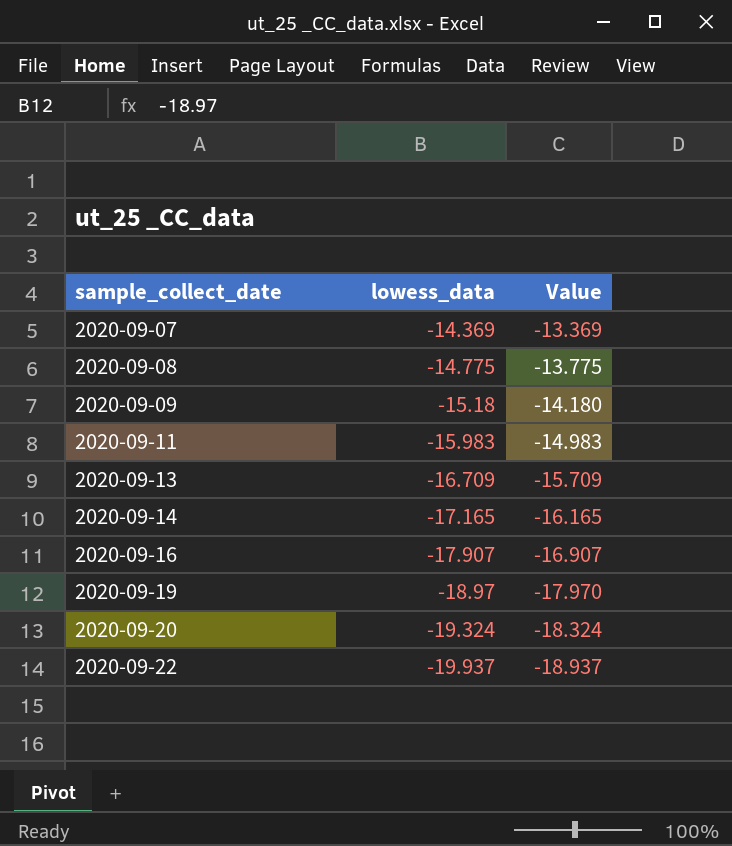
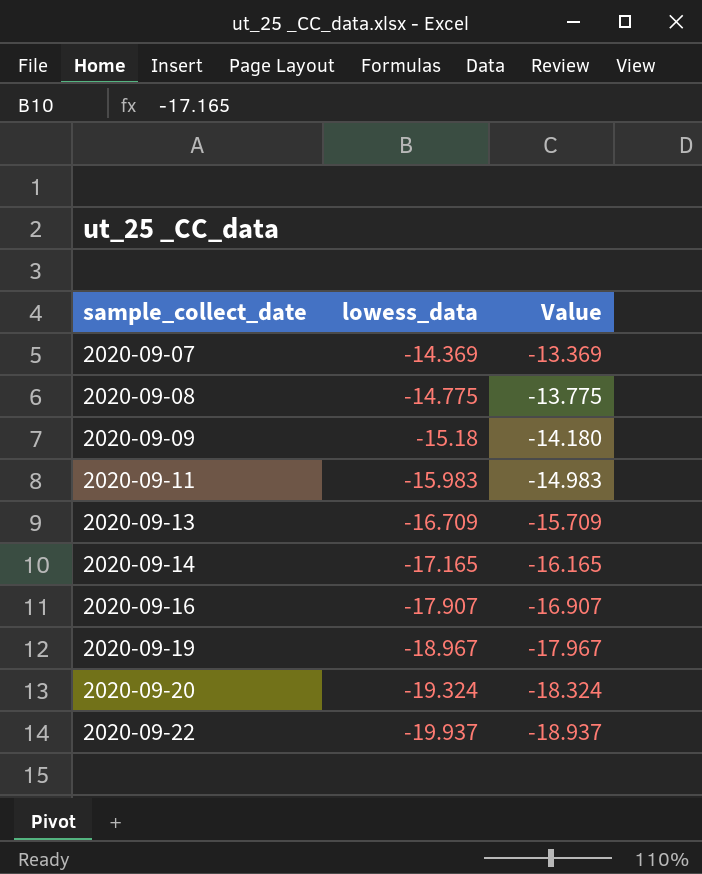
2020-09-19 | lowess_data: -18.97 -> -18.967
2020-09-19 | Value: -17.970 -> -17.967

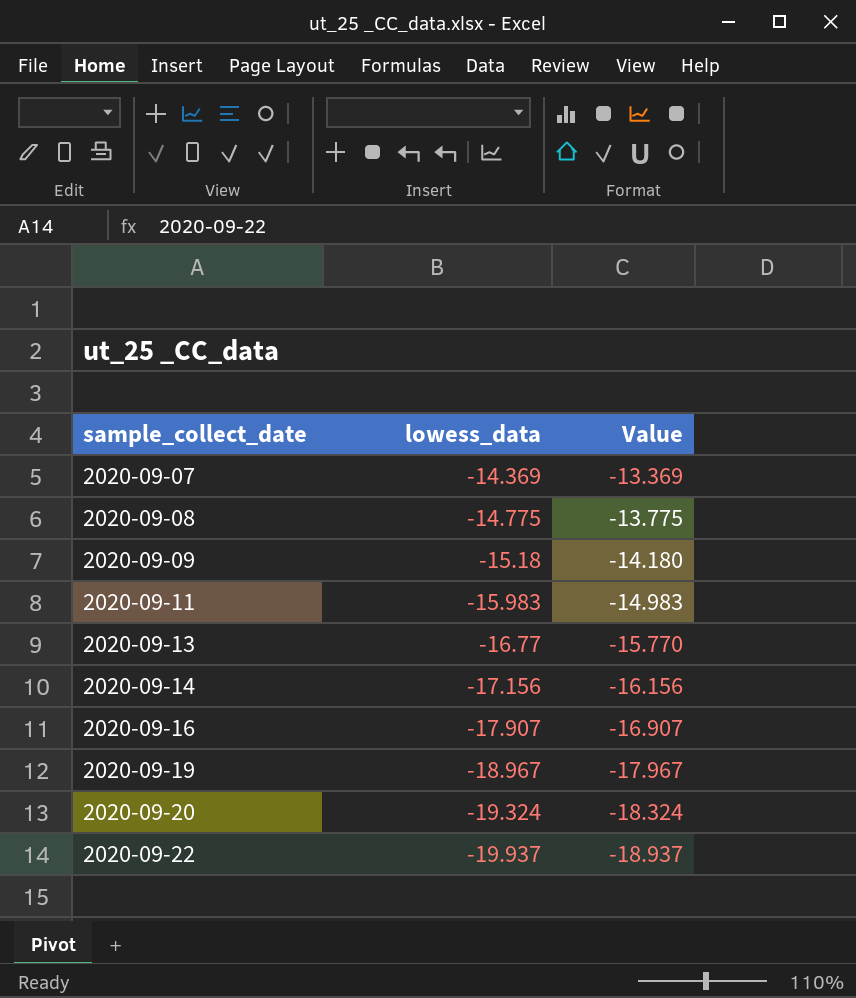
2020-09-13 | lowess_data: -16.709 -> -16.77
2020-09-13 | Value: -15.709 -> -15.770
2020-09-14 | lowess_data: -17.165 -> -17.156
2020-09-14 | Value: -16.165 -> -16.156

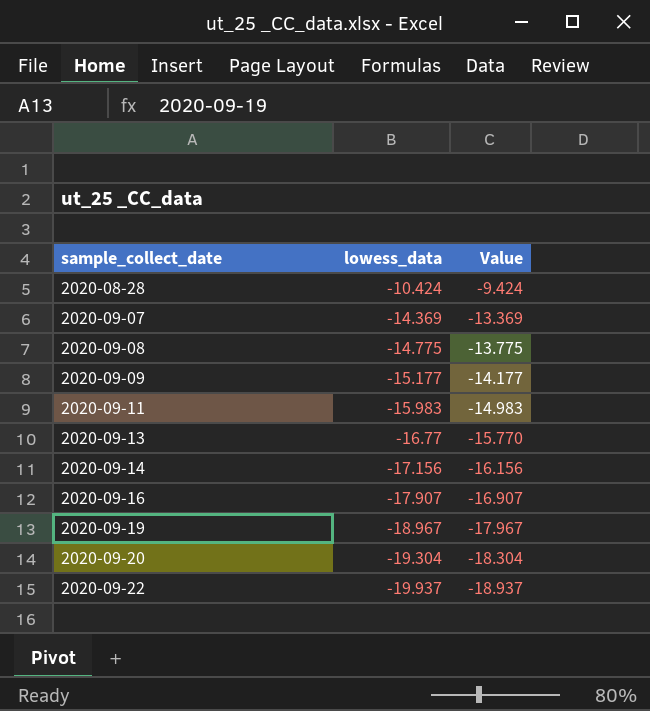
row 2020-08-28: none -> -10.424 | -9.424
2020-09-09 | lowess_data: -15.18 -> -15.177
2020-09-09 | Value: -14.180 -> -14.177
2020-09-20 | lowess_data: -19.324 -> -19.304
2020-09-20 | Value: -18.324 -> -18.304

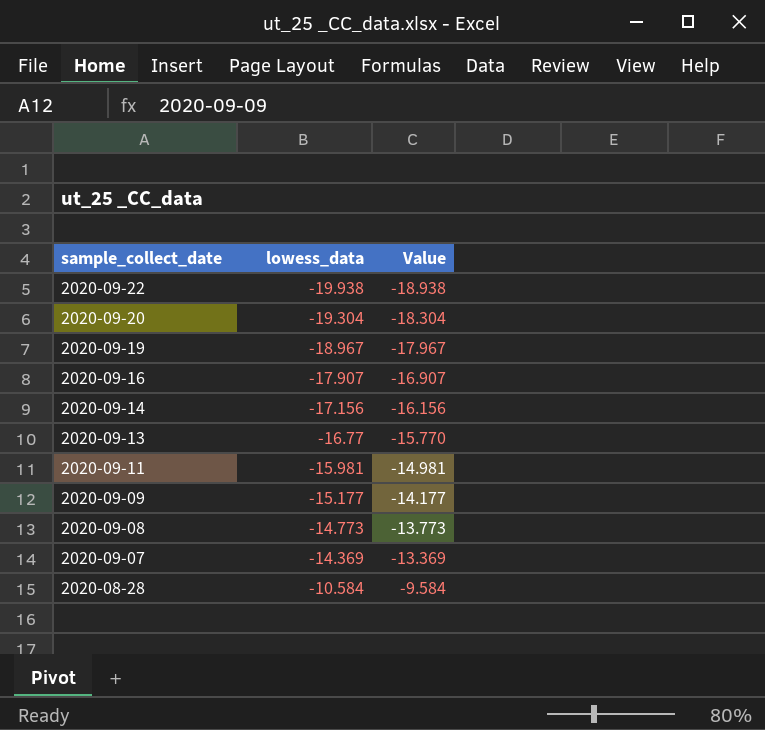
row order: sample_collect_date ascending -> sample_collect_date descending
2020-09-22 | lowess_data: -19.937 -> -19.938
2020-09-22 | Value: -18.937 -> -18.938
2020-09-11 | lowess_data: -15.983 -> -15.981
2020-09-11 | Value: -14.983 -> -14.981
2020-09-08 | lowess_data: -14.775 -> -14.773
2020-09-08 | Value: -13.775 -> -13.773
2020-08-28 | lowess_data: -10.424 -> -10.584
2020-08-28 | Value: -9.424 -> -9.584

